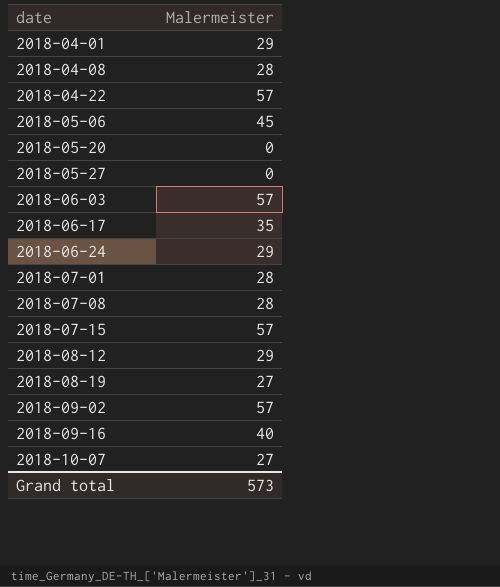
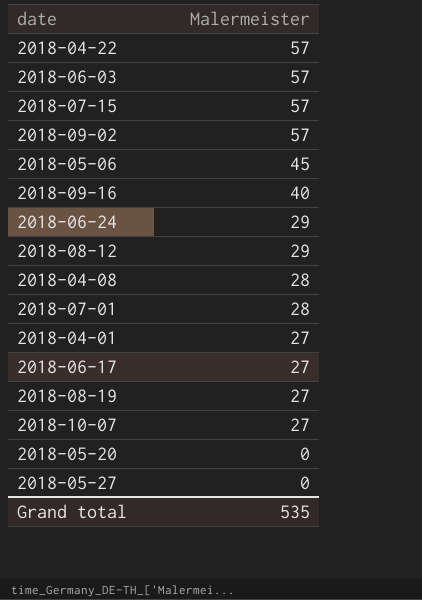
row order: date ascending -> Malermeister descending
row 2018-07-08: 28 -> none
2018-04-01 | Malermeister: 29 -> 27
2018-06-17 | Malermeister: 35 -> 27
Grand total | Malermeister: 573 -> 535

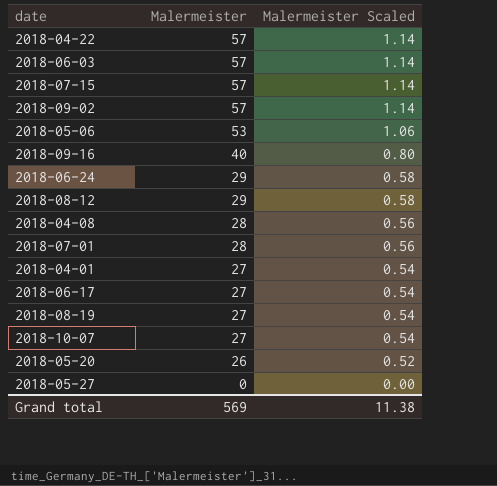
column Malermeister Scaled | formula: none -> [Malermeister] * 0.02
2018-05-06 | Malermeister: 45 -> 53
2018-05-20 | Malermeister: 0 -> 26
Grand total | Malermeister: 535 -> 569

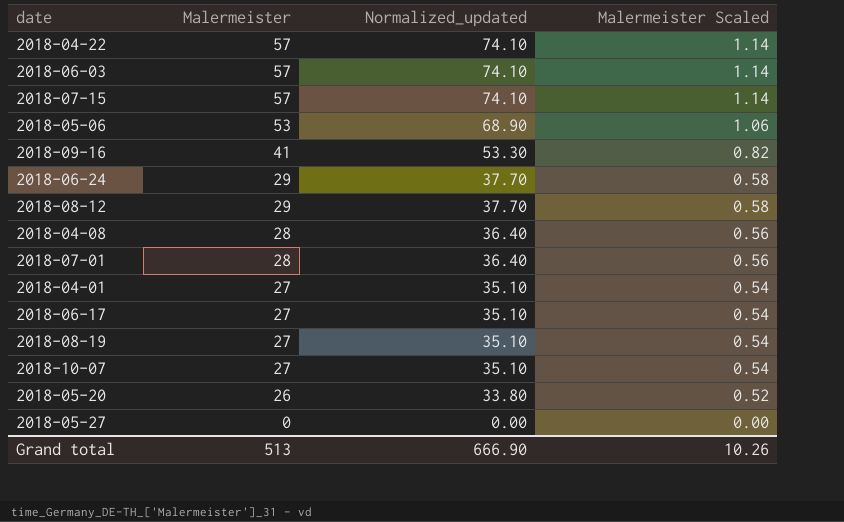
column Normalized_updated | formula: none -> [Malermeister] * 1.3
row 2018-09-02: 57 | 1.14 -> none
2018-09-16 | Malermeister: 40 -> 41
2018-09-16 | Malermeister Scaled: 0.80 -> 0.82
Grand total | Malermeister: 569 -> 513
Grand total | Malermeister Scaled: 11.38 -> 10.26

